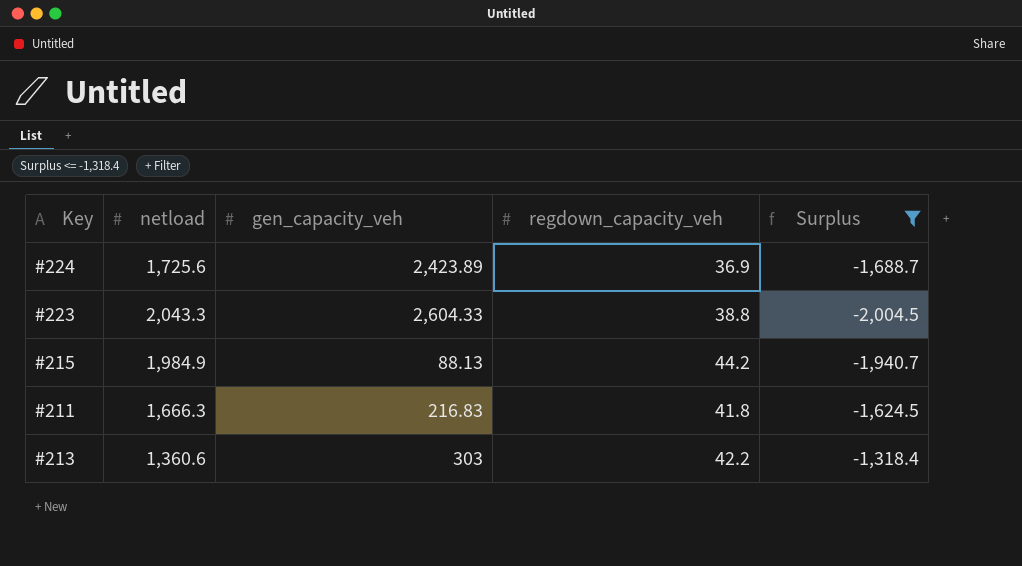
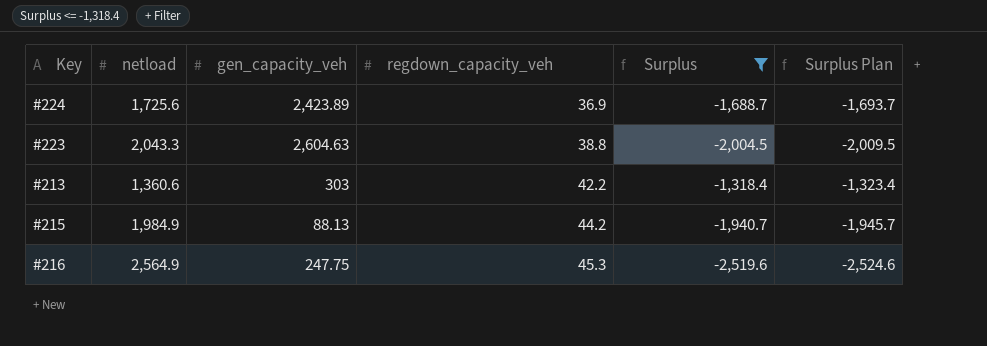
row order: none -> regdown_capacity_veh ascending
column Surplus Plan | formula: none -> [Surplus] - 5
row #211: 1,666.3 | 216.83 | 41.8 | -1,624.5 -> none
#223 | gen_capacity_veh: 2,604.33 -> 2,604.63
row #216: none -> 2,564.9 | 247.75 | 45.3 | -2,519.6 | -2,524.6

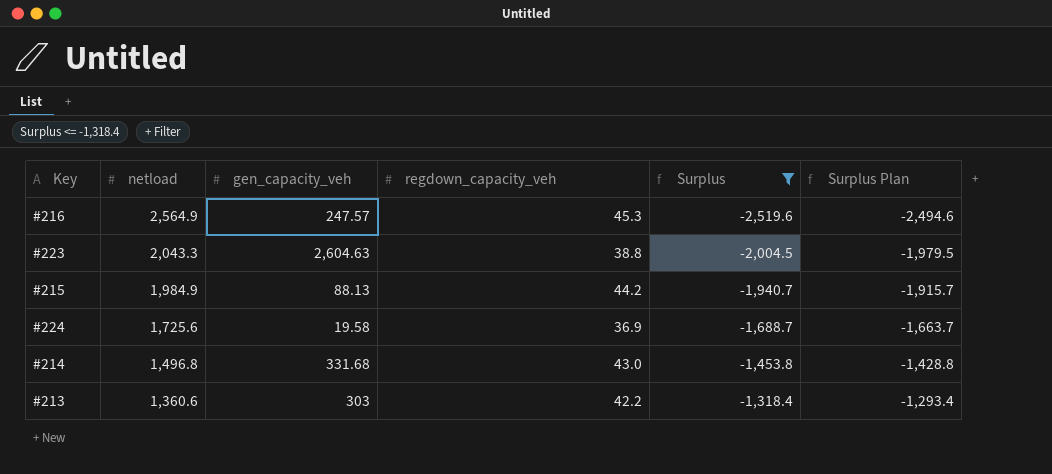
row order: regdown_capacity_veh ascending -> netload descending
column Surplus Plan | formula: [Surplus] - 5 -> [Surplus] + 25
#216 | gen_capacity_veh: 247.75 -> 247.57
#224 | gen_capacity_veh: 2,423.89 -> 19.58
row #214: none -> 1,496.8 | 331.68 | 43.0 | -1,453.8 | -1,428.8

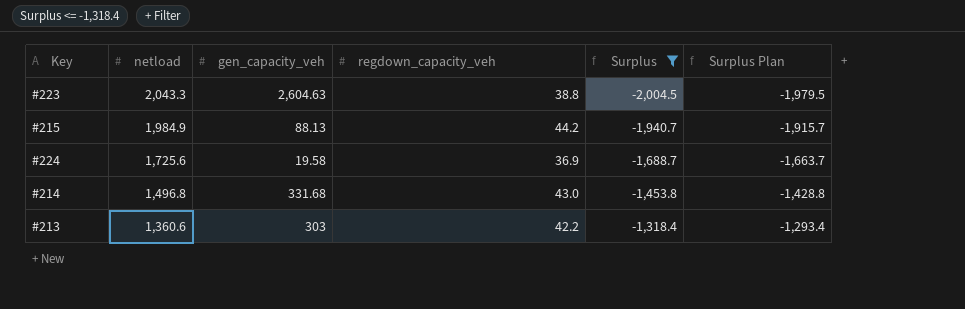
row #216: 2,564.9 | 247.57 | 45.3 | -2,519.6 | -2,494.6 -> none

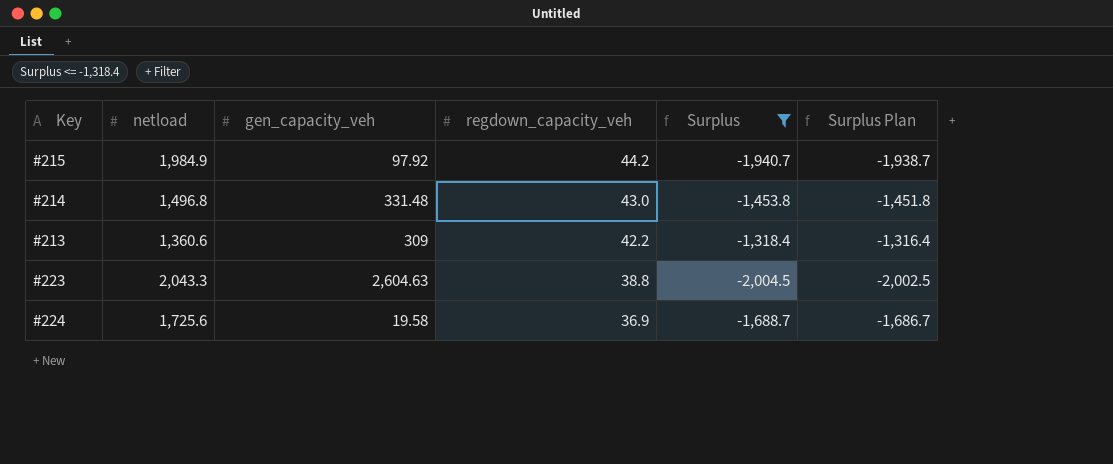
row order: netload descending -> regdown_capacity_veh descending
column Surplus Plan | formula: [Surplus] + 25 -> [Surplus] + 2
#215 | gen_capacity_veh: 88.13 -> 97.92
#214 | gen_capacity_veh: 331.68 -> 331.48
#213 | gen_capacity_veh: 303 -> 309

